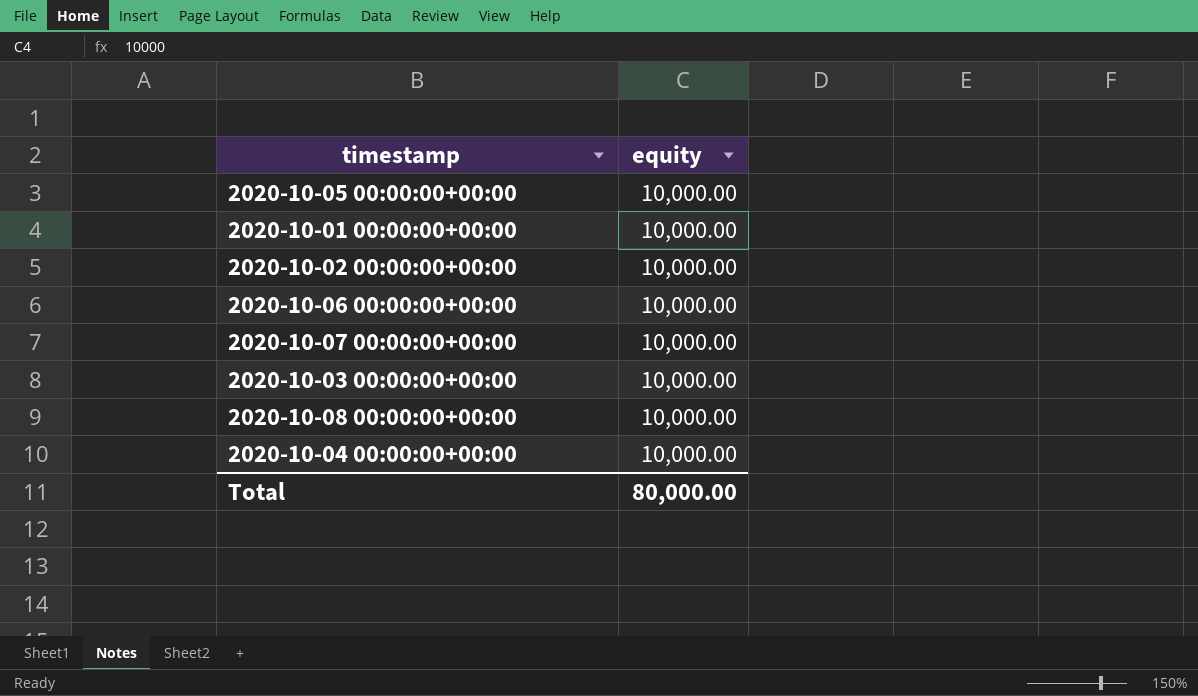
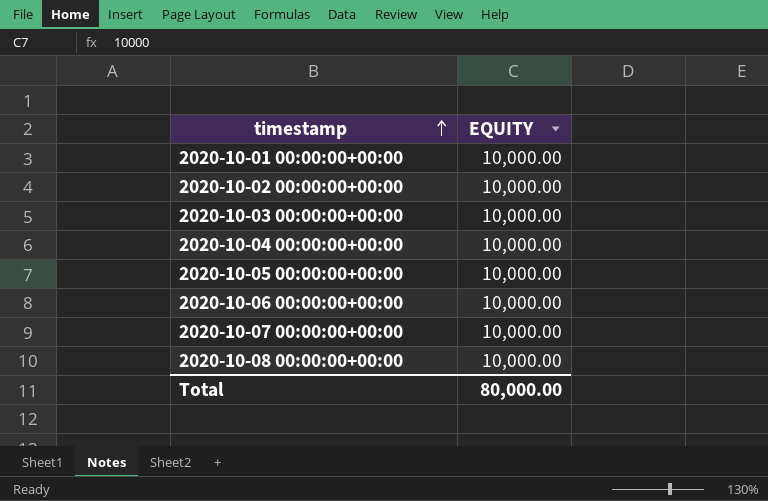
row order: none -> timestamp ascending
column name: equity -> EQUITY

